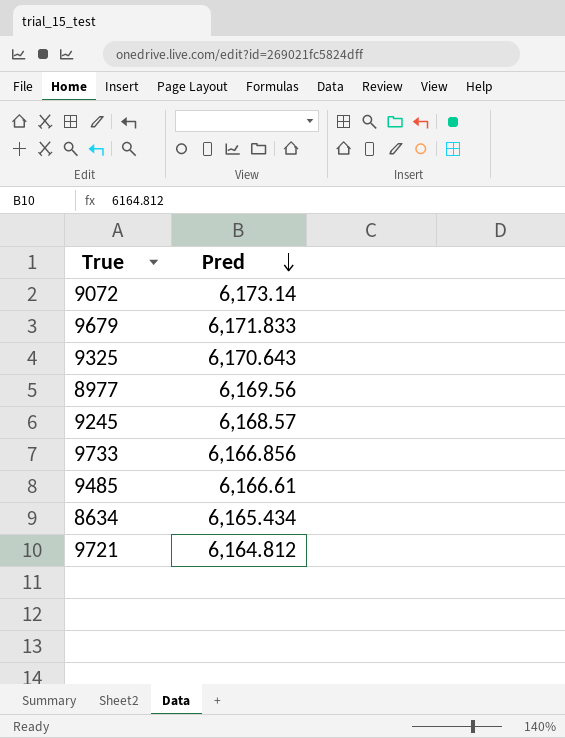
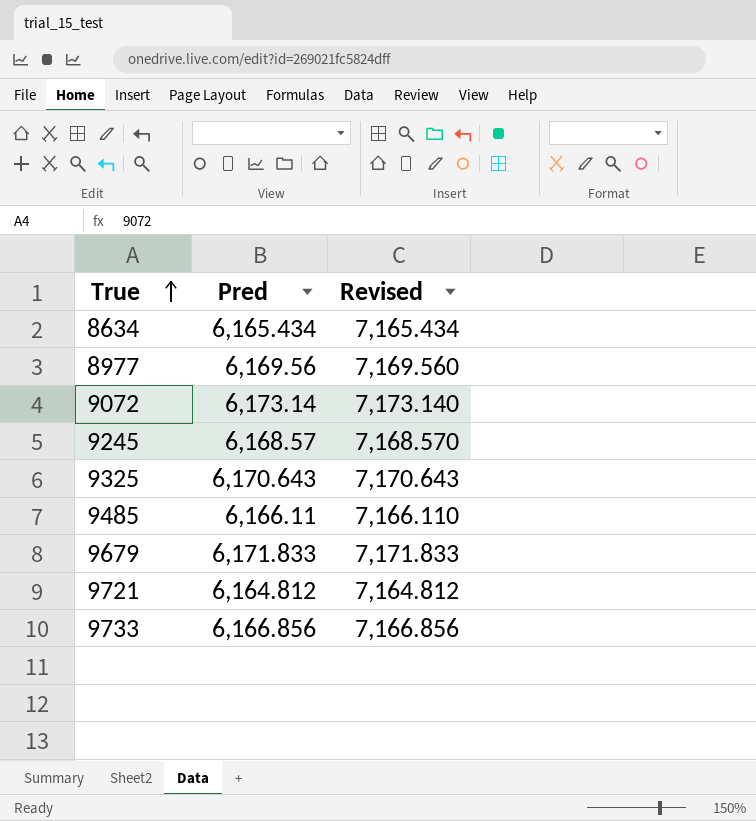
row order: Pred descending -> True ascending
column Revised | formula: none -> [Pred] + 1000
9485 | Pred: 6,166.61 -> 6,166.11

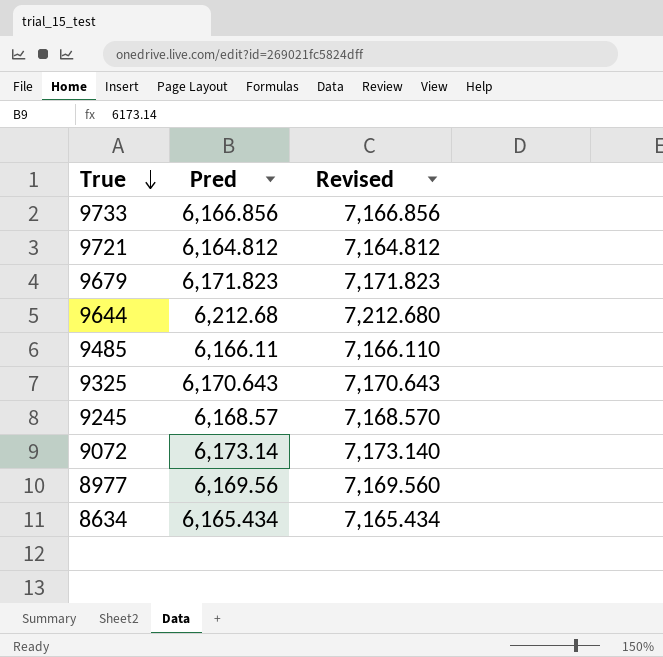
row order: True ascending -> True descending
9679 | Pred: 6,171.833 -> 6,171.823
9679 | Revised: 7,171.833 -> 7,171.823
row 9644: none -> 6,212.68 | 7,212.680

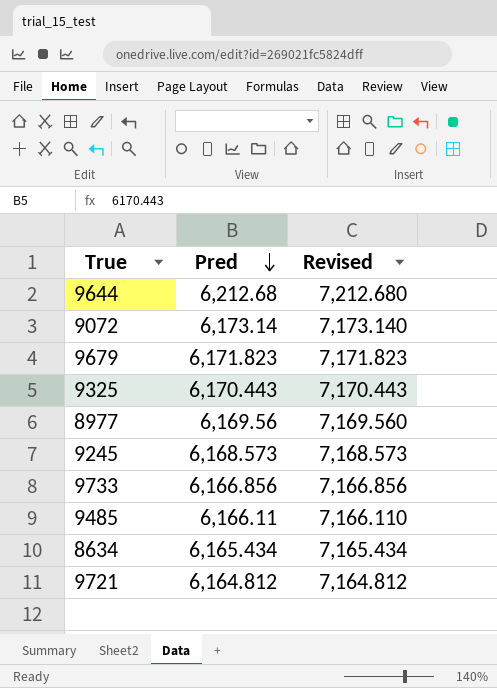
row order: True descending -> Pred descending
9325 | Pred: 6,170.643 -> 6,170.443
9325 | Revised: 7,170.643 -> 7,170.443
9245 | Pred: 6,168.57 -> 6,168.573
9245 | Revised: 7,168.570 -> 7,168.573

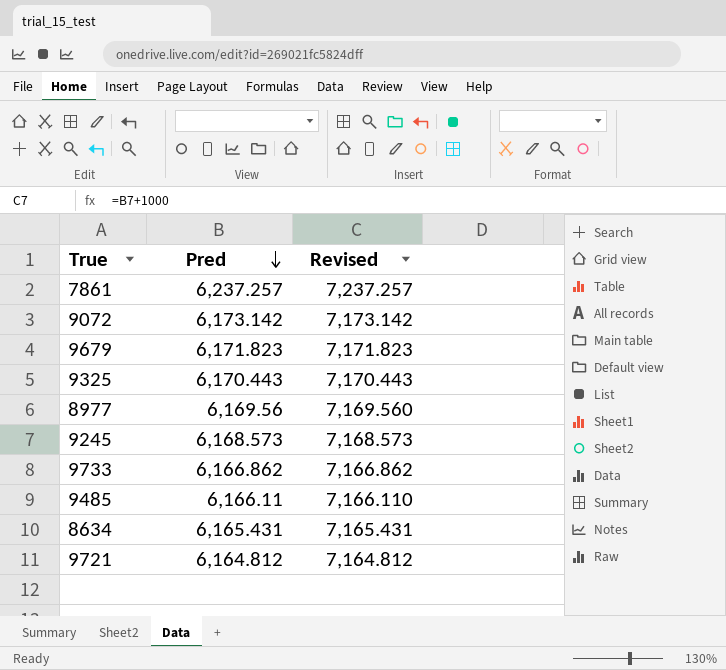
row 9644: 6,212.68 | 7,212.680 -> none
row 7861: none -> 6,237.257 | 7,237.257
9072 | Pred: 6,173.14 -> 6,173.142
9072 | Revised: 7,173.140 -> 7,173.142
9733 | Pred: 6,166.856 -> 6,166.862
9733 | Revised: 7,166.856 -> 7,166.862
8634 | Pred: 6,165.434 -> 6,165.431
8634 | Revised: 7,165.434 -> 7,165.431

